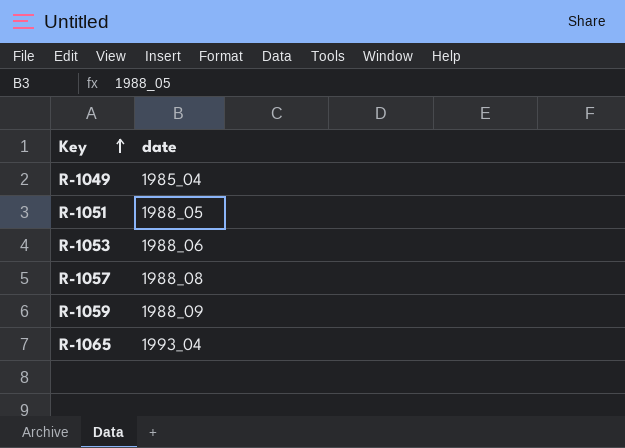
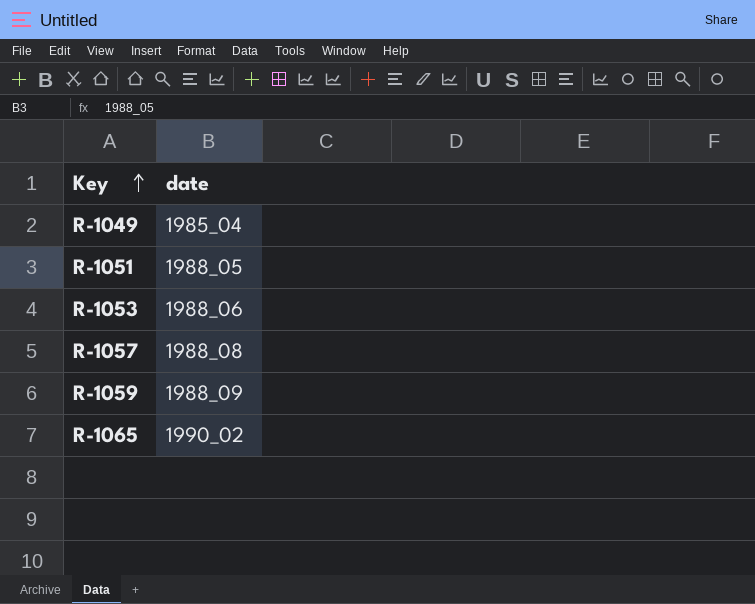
R-1065 | date: 1993_04 -> 1990_02

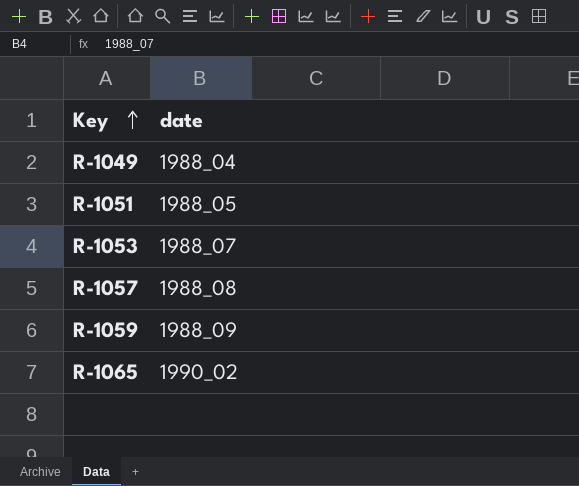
R-1049 | date: 1985_04 -> 1988_04
R-1053 | date: 1988_06 -> 1988_07

